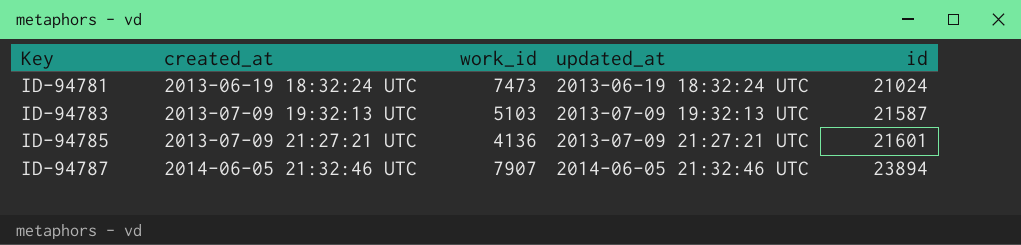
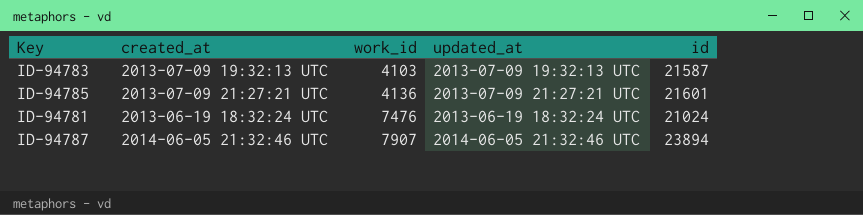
row order: Key ascending -> work_id ascending
ID-94783 | work_id: 5103 -> 4103
ID-94781 | work_id: 7473 -> 7476

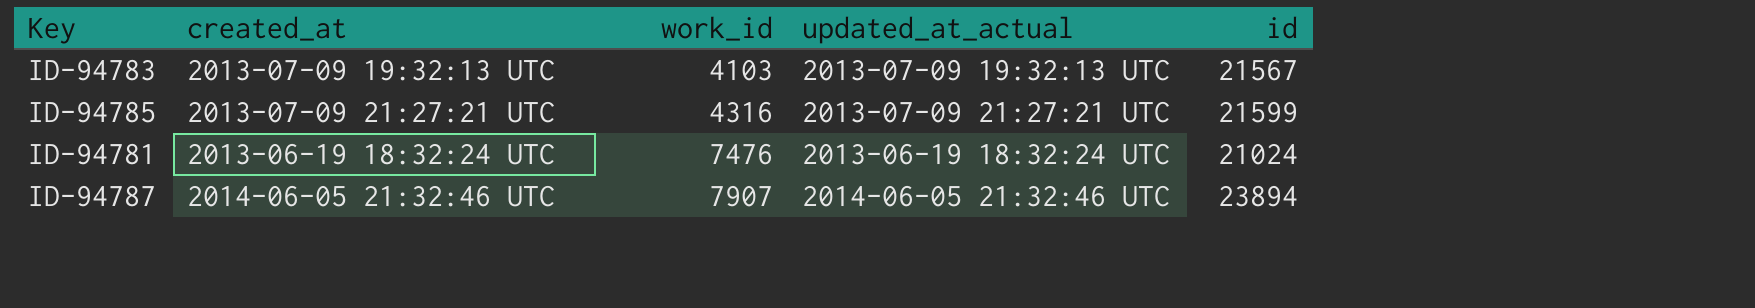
column name: updated_at -> updated_at_actual
ID-94783 | id: 21587 -> 21567
ID-94785 | work_id: 4136 -> 4316
ID-94785 | id: 21601 -> 21599

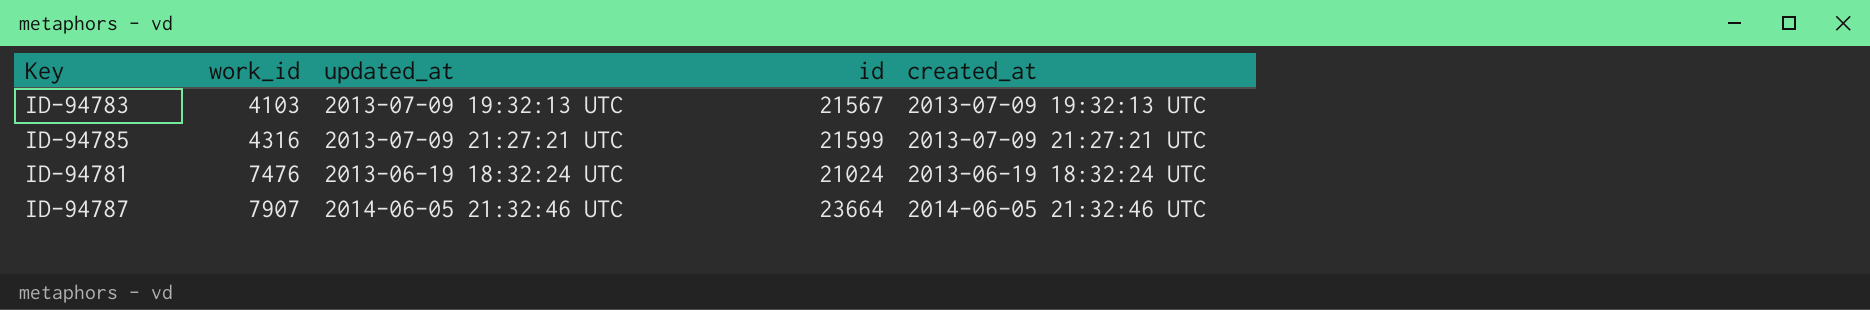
column name: updated_at_actual -> updated_at
column created_at | position: 2 -> 5
ID-94787 | id: 23894 -> 23664

